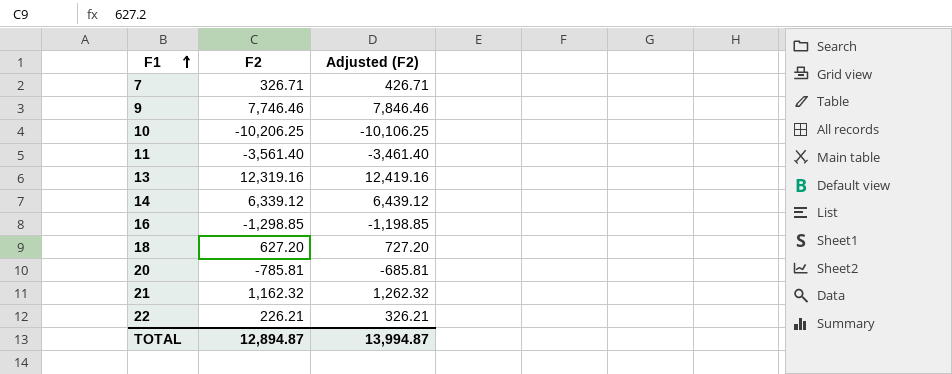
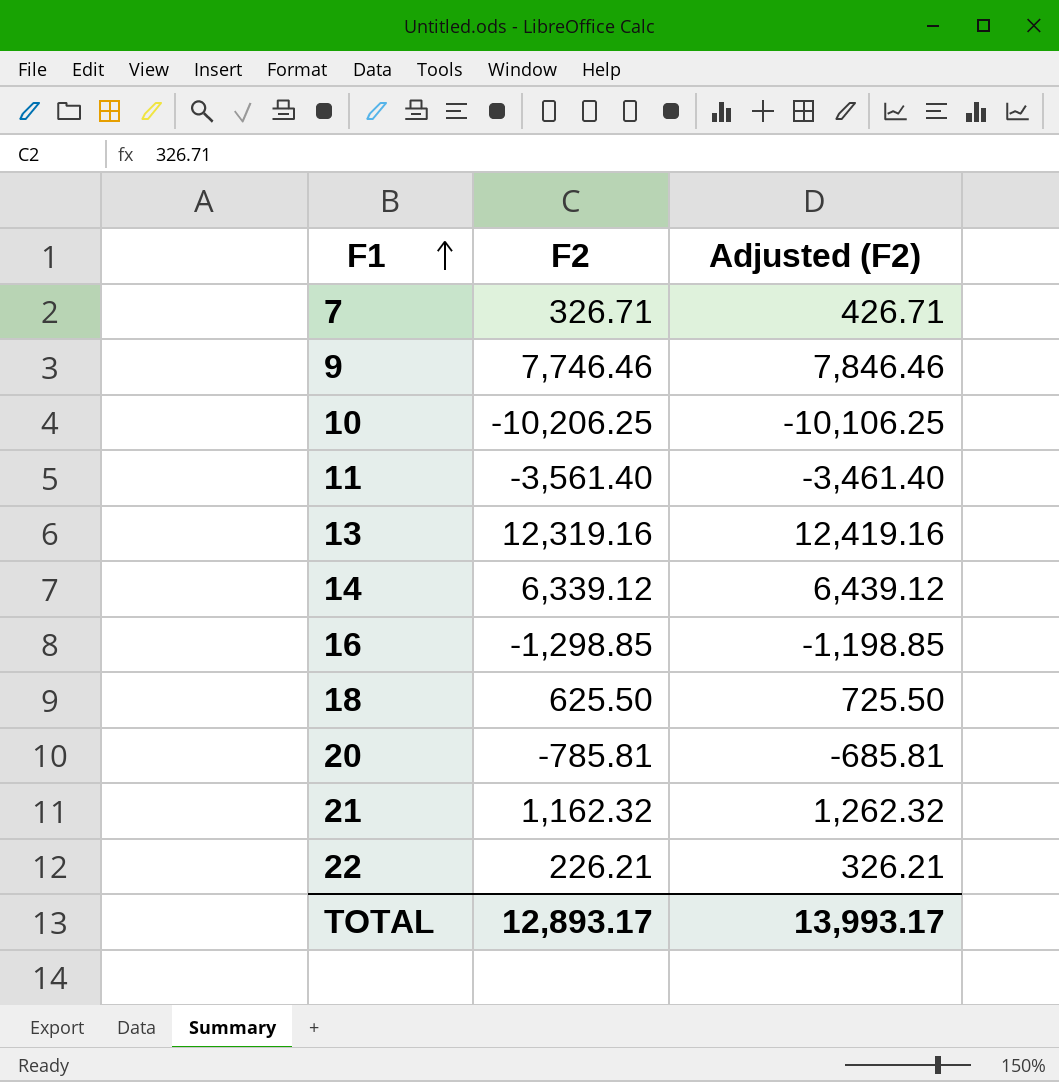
18 | F2: 627.20 -> 625.50
18 | Adjusted (F2): 727.20 -> 725.50
TOTAL | F2: 12,894.87 -> 12,893.17
TOTAL | Adjusted (F2): 13,994.87 -> 13,993.17

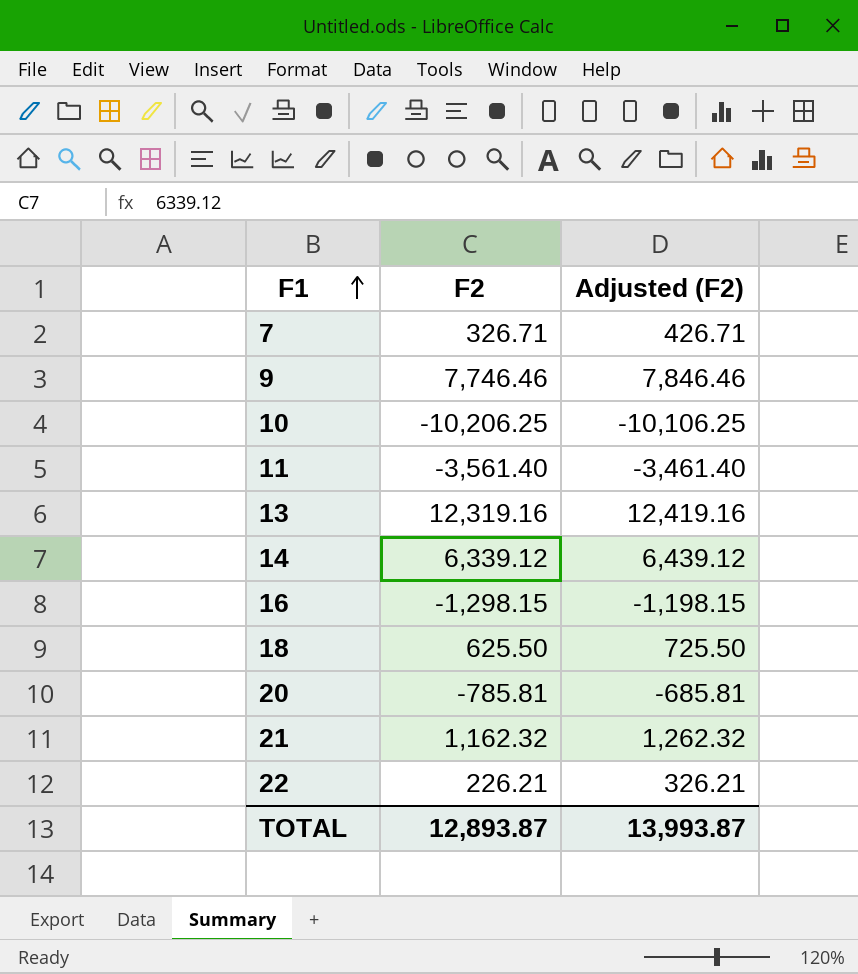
16 | F2: -1,298.85 -> -1,298.15
16 | Adjusted (F2): -1,198.85 -> -1,198.15
TOTAL | F2: 12,893.17 -> 12,893.87
TOTAL | Adjusted (F2): 13,993.17 -> 13,993.87

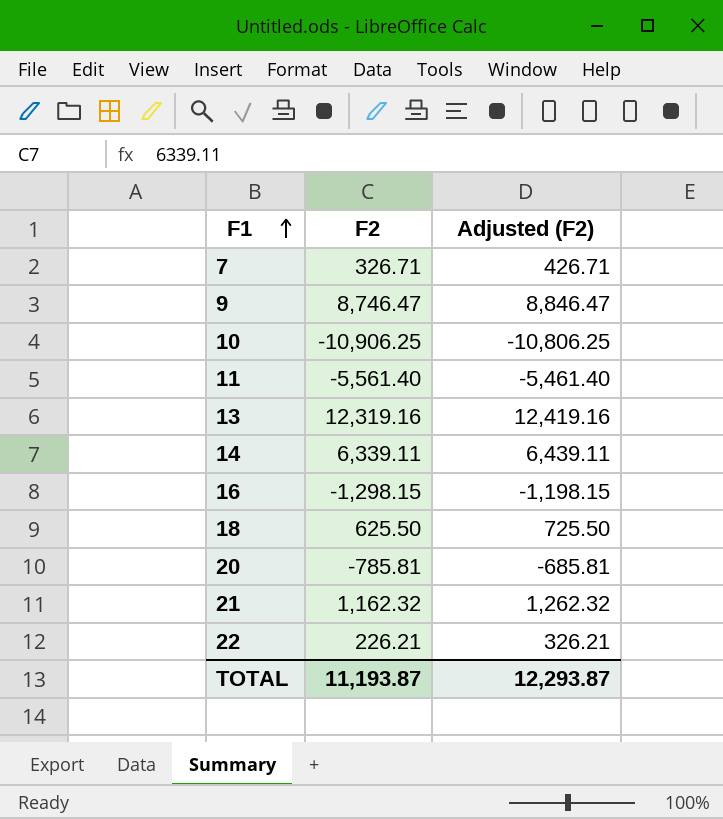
9 | F2: 7,746.46 -> 8,746.47
9 | Adjusted (F2): 7,846.46 -> 8,846.47
10 | F2: -10,206.25 -> -10,906.25
10 | Adjusted (F2): -10,106.25 -> -10,806.25
11 | F2: -3,561.40 -> -5,561.40
11 | Adjusted (F2): -3,461.40 -> -5,461.40
14 | F2: 6,339.12 -> 6,339.11
14 | Adjusted (F2): 6,439.12 -> 6,439.11
TOTAL | F2: 12,893.87 -> 11,193.87
TOTAL | Adjusted (F2): 13,993.87 -> 12,293.87

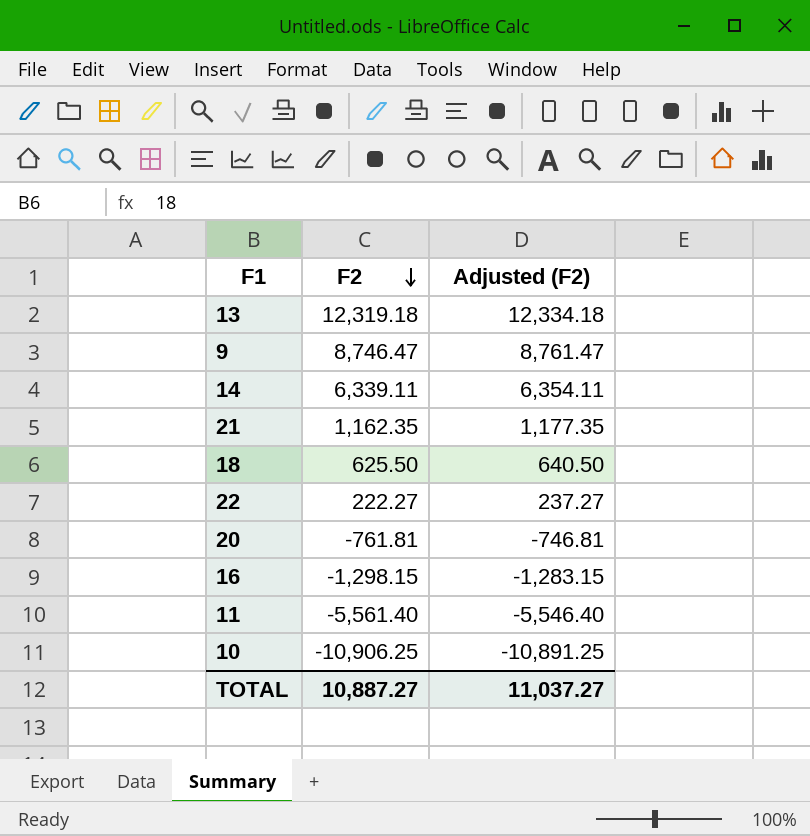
row order: F1 ascending -> F2 descending
column Adjusted (F2) | formula: [F2] + 100 -> [F2] + 15
row 7: 326.71 | 426.71 -> none
13 | F2: 12,319.16 -> 12,319.18
21 | F2: 1,162.32 -> 1,162.35
22 | F2: 226.21 -> 222.27
20 | F2: -785.81 -> -761.81
TOTAL | F2: 11,193.87 -> 10,887.27
TOTAL | Adjusted (F2): 12,293.87 -> 11,037.27

